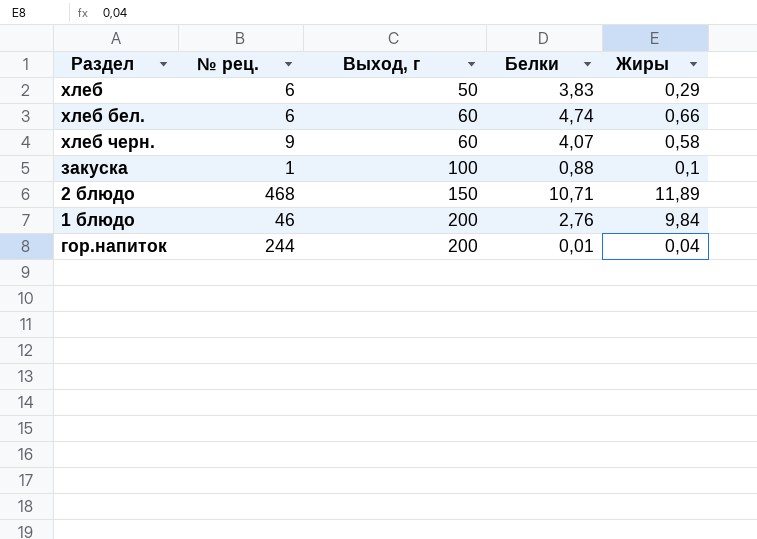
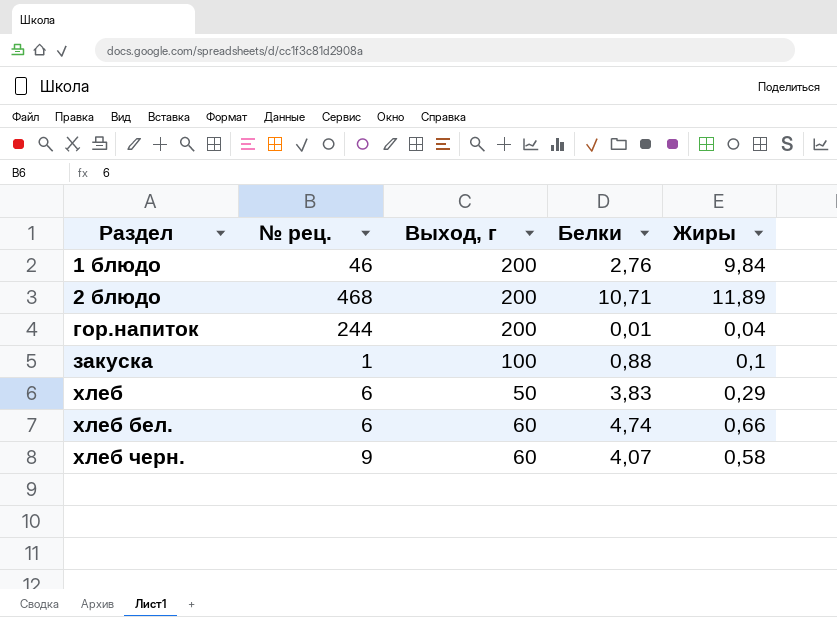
row order: Выход, г ascending -> Раздел ascending
2 блюдо | Выход, г: 150 -> 200

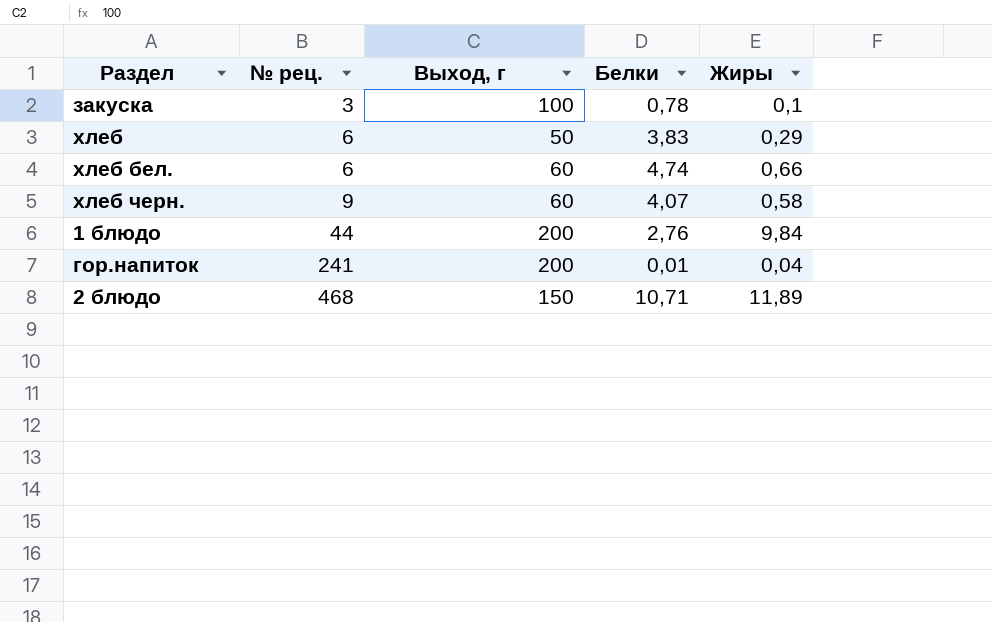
row order: Раздел ascending -> № рец. ascending
закуска | № рец.: 1 -> 3
закуска | Белки: 0,88 -> 0,78
1 блюдо | № рец.: 46 -> 44
гор.напиток | № рец.: 244 -> 241
2 блюдо | Выход, г: 200 -> 150

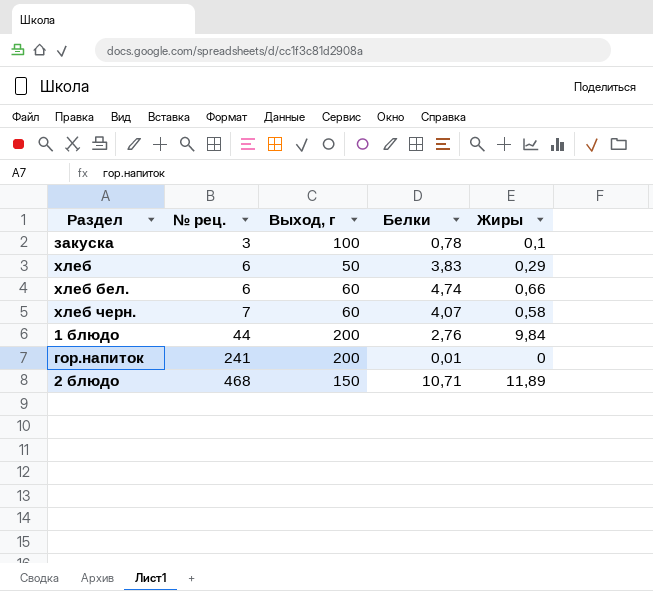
хлеб черн. | № рец.: 9 -> 7
гор.напиток | Жиры: 0,04 -> 0

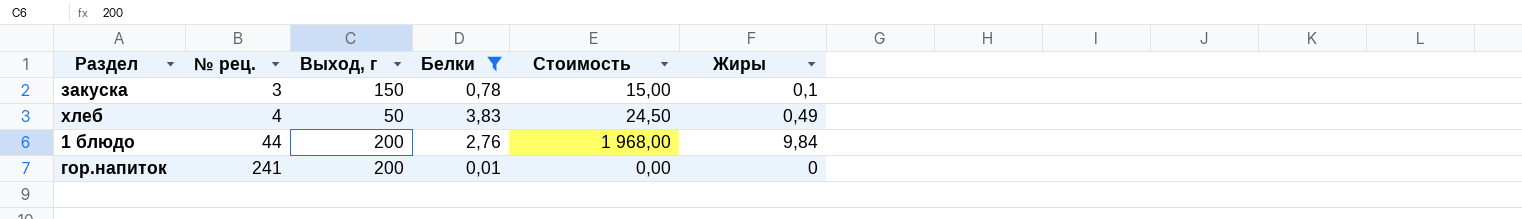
filter: none -> Белки <= 3,83
column Стоимость | formula: none -> [Выход, г] * [Жиры]
закуска | Выход, г: 100 -> 150
хлеб | № рец.: 6 -> 4
хлеб | Жиры: 0,29 -> 0,49

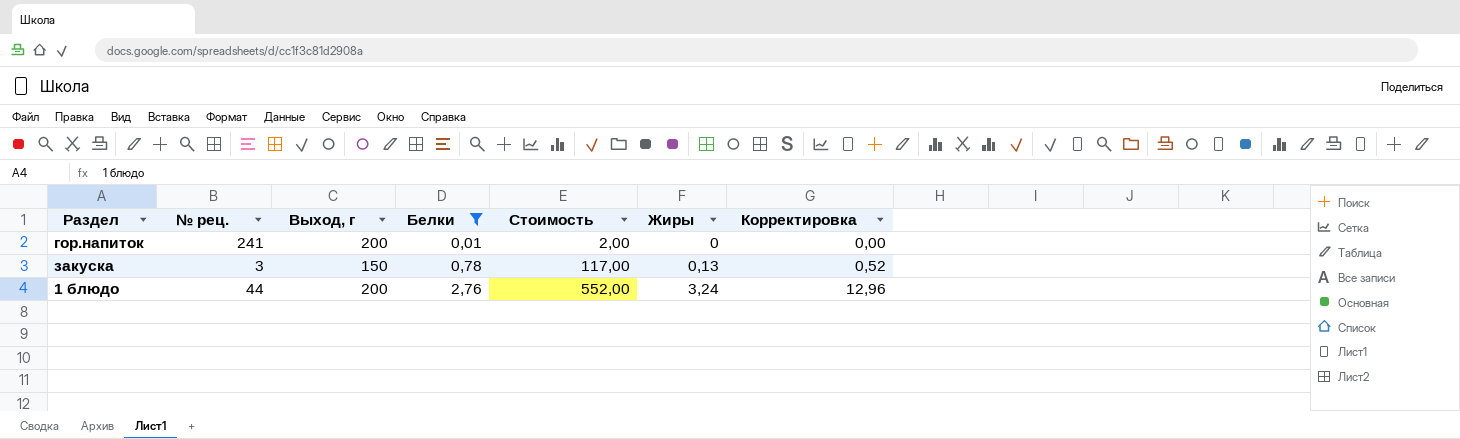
row order: № рец. ascending -> Белки ascending
column Стоимость | formula: [Выход, г] * [Жиры] -> [Выход, г] * [Белки]
column Корректировка | formula: none -> [Жиры] * 4
row хлеб: 4 | 50 | 3,83 | 24,50 | 0,49 -> none
закуска | Жиры: 0,1 -> 0,13
1 блюдо | Жиры: 9,84 -> 3,24

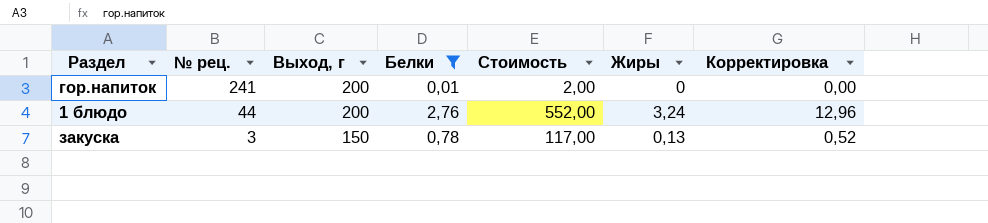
row order: Белки ascending -> № рец. descending

